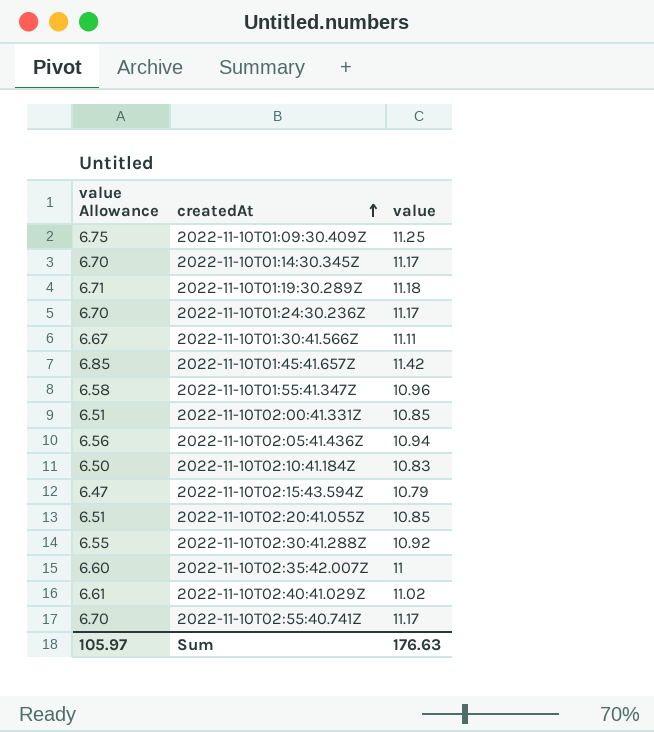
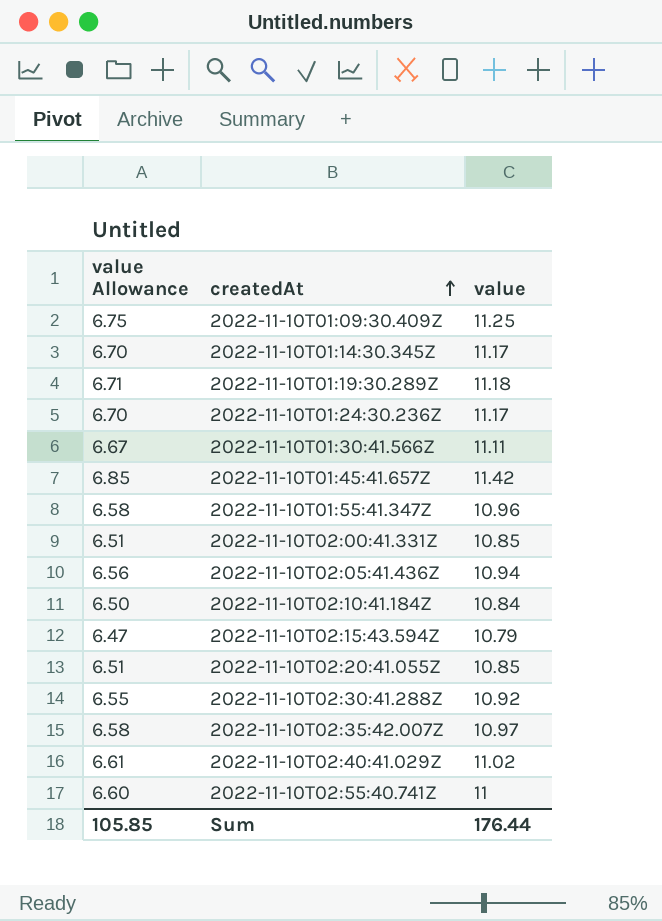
2022-11-10T02:10:41.184Z | value: 10.83 -> 10.84
2022-11-10T02:35:42.007Z | value Allowance: 6.60 -> 6.58
2022-11-10T02:35:42.007Z | value: 11 -> 10.97
2022-11-10T02:55:40.741Z | value Allowance: 6.70 -> 6.60
2022-11-10T02:55:40.741Z | value: 11.17 -> 11
Sum | value Allowance: 105.97 -> 105.85
Sum | value: 176.63 -> 176.44

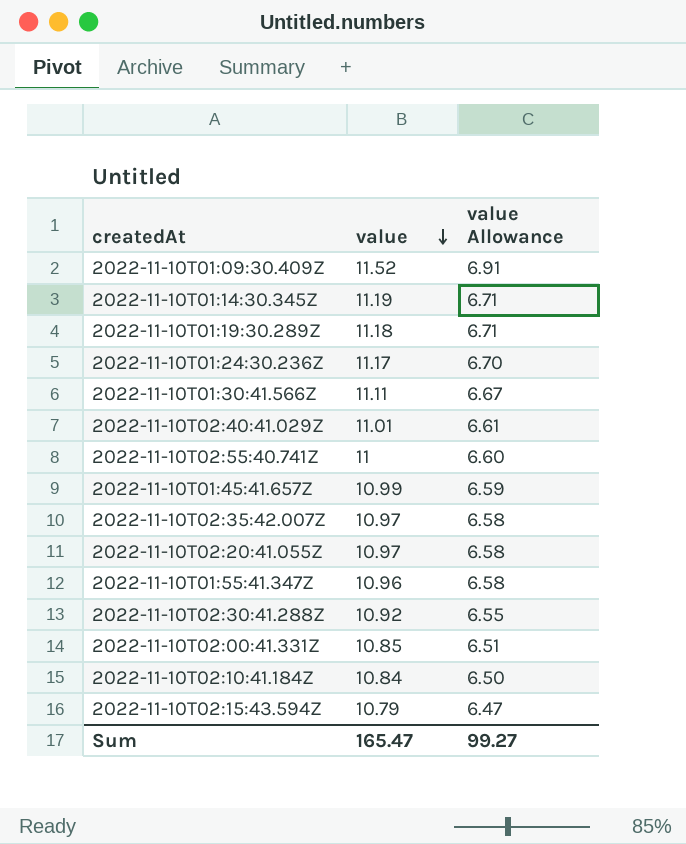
row order: createdAt ascending -> value descending
column value Allowance | position: 1 -> 3
row 2022-11-10T02:05:41.436Z: 6.56 | 10.94 -> none
2022-11-10T01:09:30.409Z | value: 11.25 -> 11.52
2022-11-10T01:09:30.409Z | value Allowance: 6.75 -> 6.91
2022-11-10T01:14:30.345Z | value: 11.17 -> 11.19
2022-11-10T01:14:30.345Z | value Allowance: 6.70 -> 6.71
2022-11-10T02:40:41.029Z | value: 11.02 -> 11.01
2022-11-10T01:45:41.657Z | value: 11.42 -> 10.99
2022-11-10T01:45:41.657Z | value Allowance: 6.85 -> 6.59
2022-11-10T02:20:41.055Z | value: 10.85 -> 10.97
2022-11-10T02:20:41.055Z | value Allowance: 6.51 -> 6.58
Sum | value: 176.44 -> 165.47
Sum | value Allowance: 105.85 -> 99.27

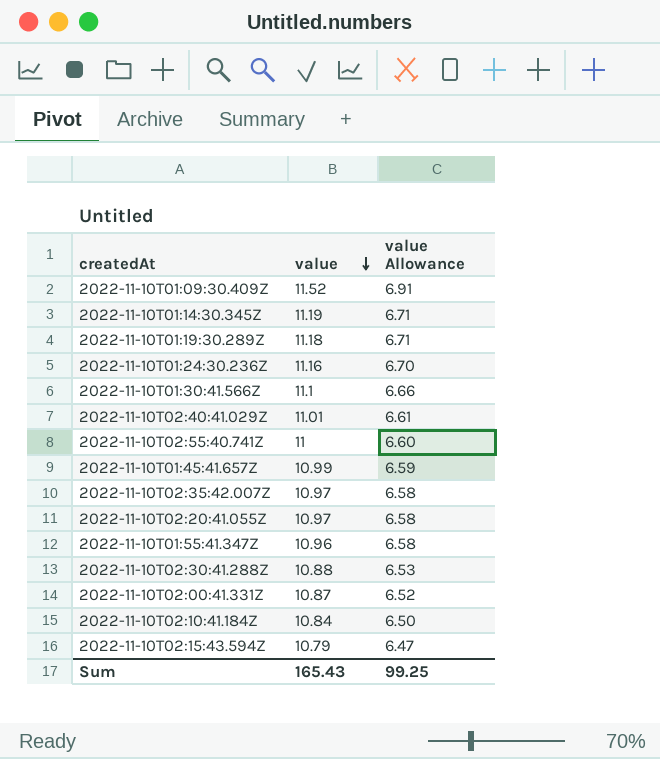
2022-11-10T01:24:30.236Z | value: 11.17 -> 11.16
2022-11-10T01:30:41.566Z | value: 11.11 -> 11.1
2022-11-10T01:30:41.566Z | value Allowance: 6.67 -> 6.66
2022-11-10T02:30:41.288Z | value: 10.92 -> 10.88
2022-11-10T02:30:41.288Z | value Allowance: 6.55 -> 6.53
2022-11-10T02:00:41.331Z | value: 10.85 -> 10.87
2022-11-10T02:00:41.331Z | value Allowance: 6.51 -> 6.52
Sum | value: 165.47 -> 165.43
Sum | value Allowance: 99.27 -> 99.25

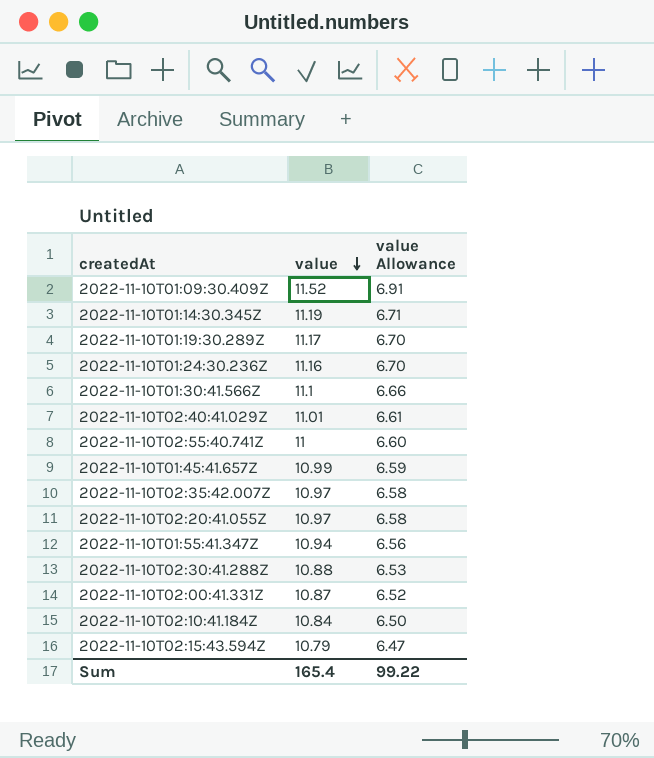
2022-11-10T01:19:30.289Z | value: 11.18 -> 11.17
2022-11-10T01:19:30.289Z | value Allowance: 6.71 -> 6.70
2022-11-10T01:55:41.347Z | value: 10.96 -> 10.94
2022-11-10T01:55:41.347Z | value Allowance: 6.58 -> 6.56
Sum | value: 165.43 -> 165.4
Sum | value Allowance: 99.25 -> 99.22

